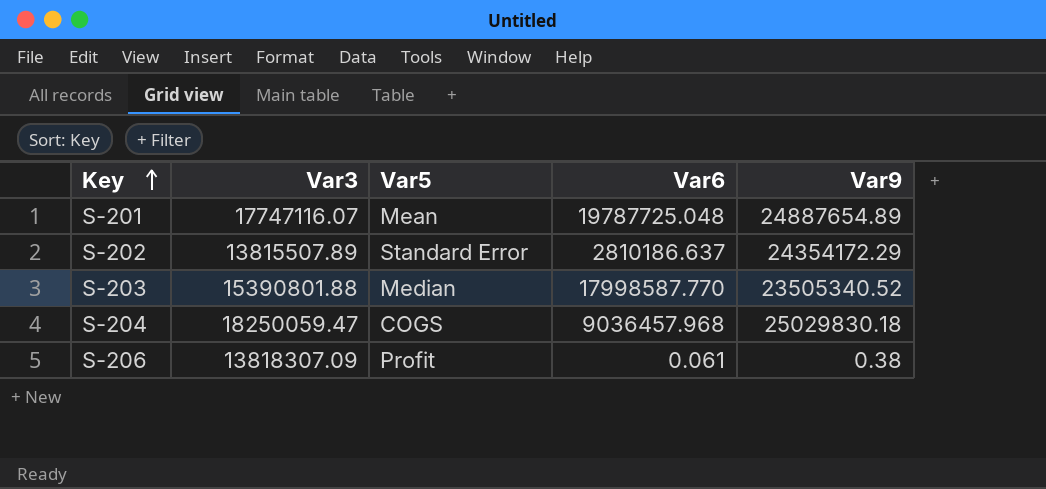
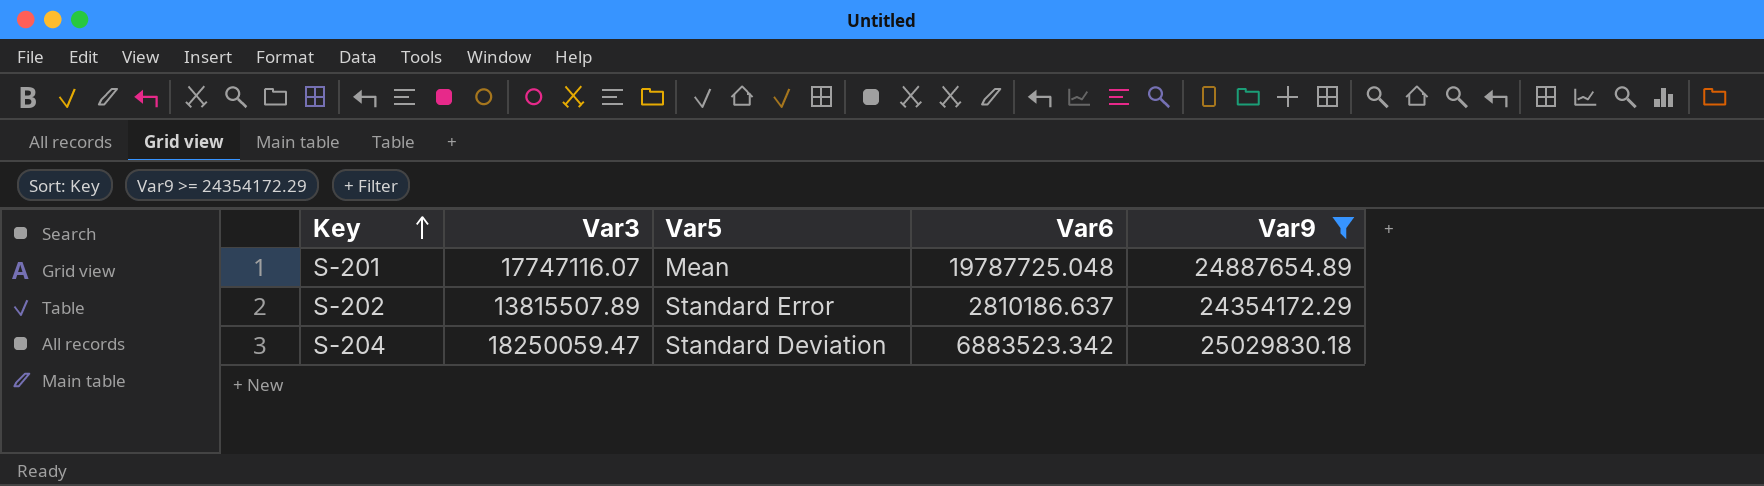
filter: none -> Var9 >= 24354172.29
S-204 | Var5: COGS -> Standard Deviation
S-204 | Var6: 9036457.968 -> 6883523.342

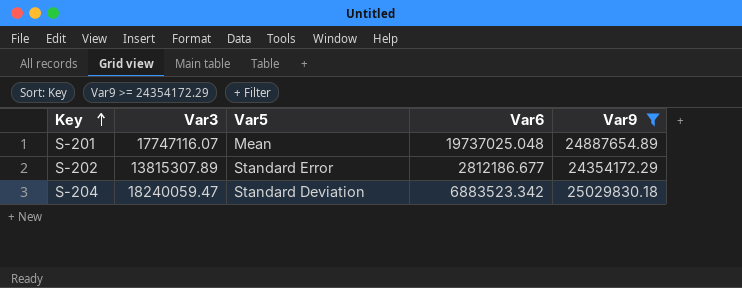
S-201 | Var6: 19787725.048 -> 19737025.048
S-202 | Var3: 13815507.89 -> 13815307.89
S-202 | Var6: 2810186.637 -> 2812186.677
S-204 | Var3: 18250059.47 -> 18240059.47

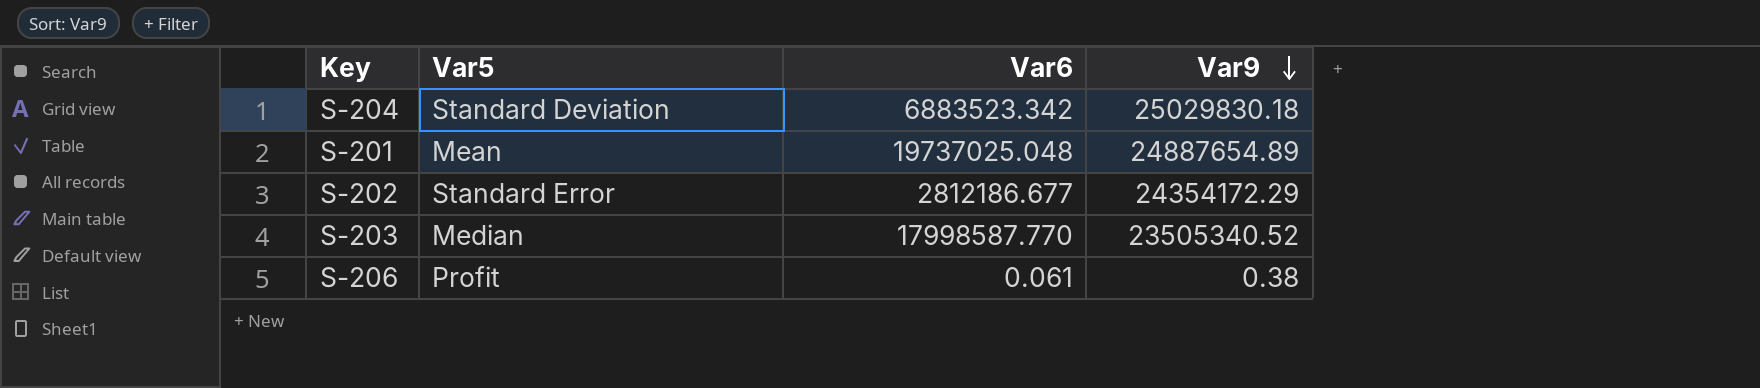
filter: Var9 >= 24354172.29 -> none
row order: Key ascending -> Var9 descending
column Var3 | position: 2 -> none

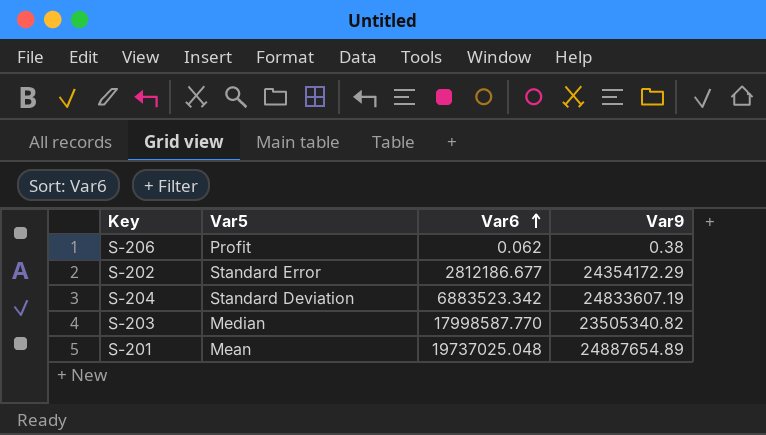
row order: Var9 descending -> Var6 ascending
S-206 | Var6: 0.061 -> 0.062
S-204 | Var9: 25029830.18 -> 24833607.19
S-203 | Var9: 23505340.52 -> 23505340.82

